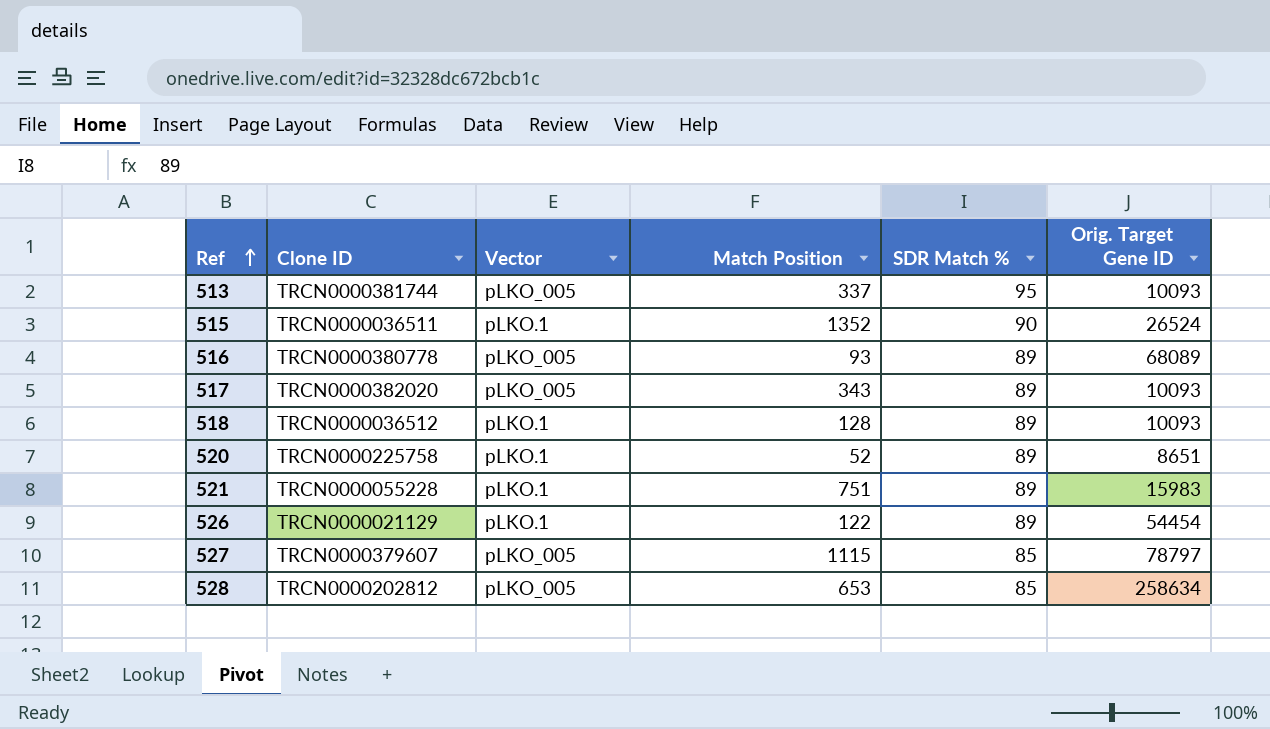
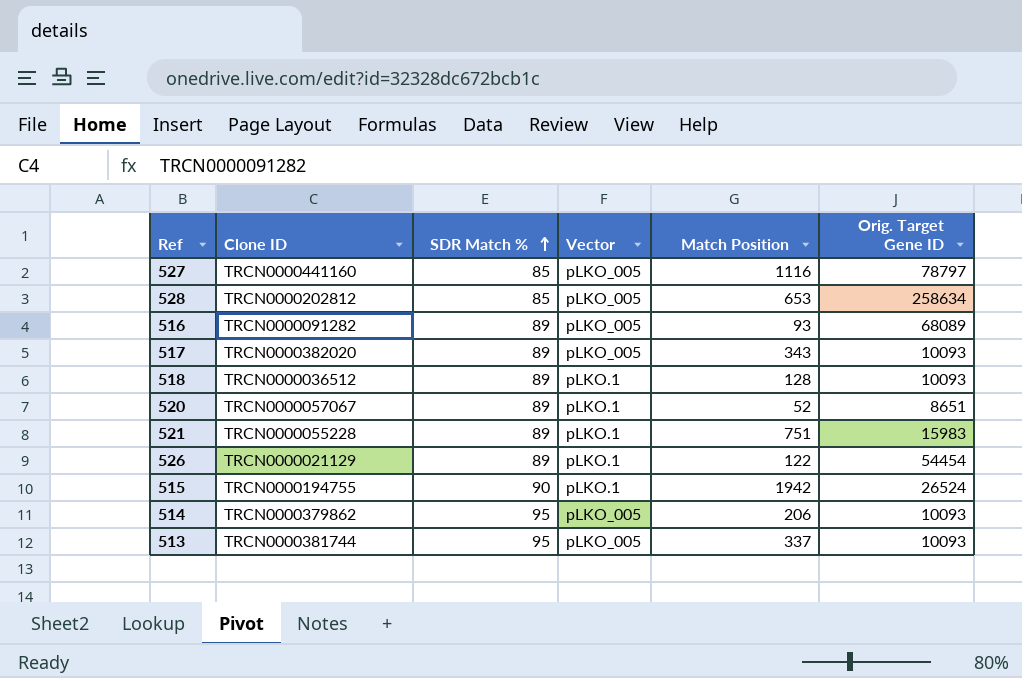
row order: Ref ascending -> SDR Match % ascending
column SDR Match % | position: 5 -> 3
527 | Clone ID: TRCN0000379607 -> TRCN0000441160
527 | Match Position: 1115 -> 1116
516 | Clone ID: TRCN0000380778 -> TRCN0000091282
520 | Clone ID: TRCN0000225758 -> TRCN0000057067
515 | Clone ID: TRCN0000036511 -> TRCN0000194755
515 | Match Position: 1352 -> 1942
row 514: none -> TRCN0000379862 | 95 | pLKO_005 | 206 | 10093

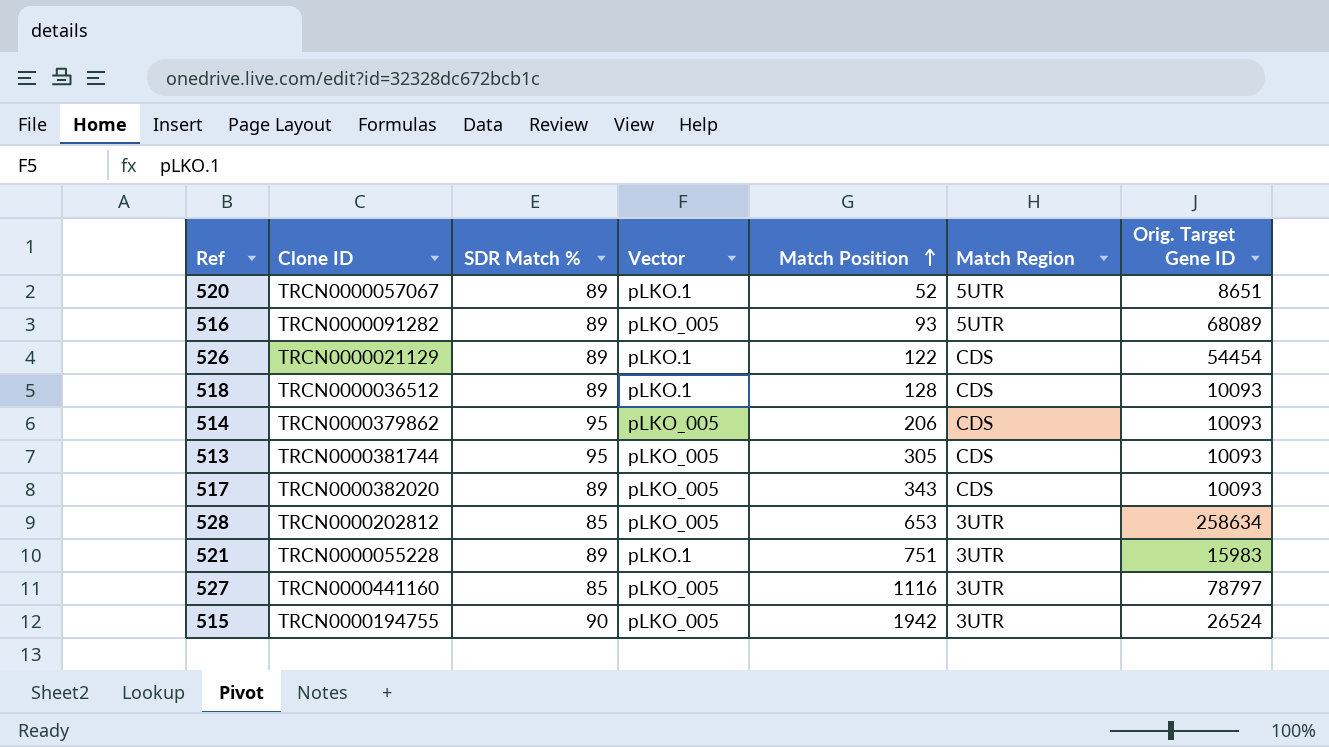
row order: SDR Match % ascending -> Match Position ascending
column Match Region | position: none -> 6
513 | Match Position: 337 -> 305
515 | Vector: pLKO.1 -> pLKO_005

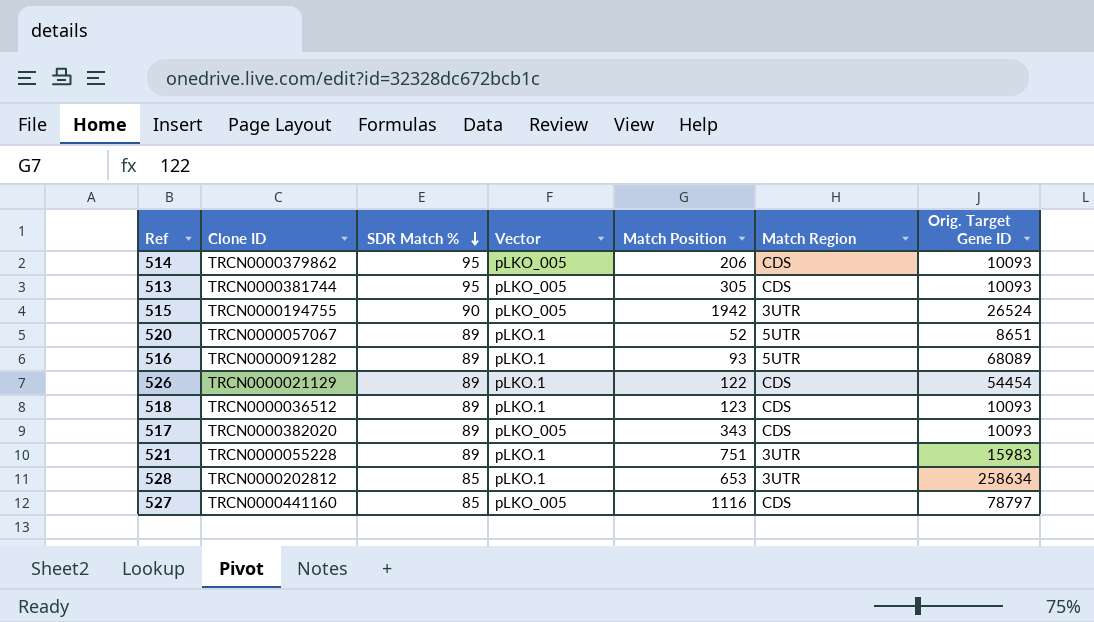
row order: Match Position ascending -> SDR Match % descending
516 | Vector: pLKO_005 -> pLKO.1
518 | Match Position: 128 -> 123
528 | Vector: pLKO_005 -> pLKO.1
527 | Match Region: 3UTR -> CDS

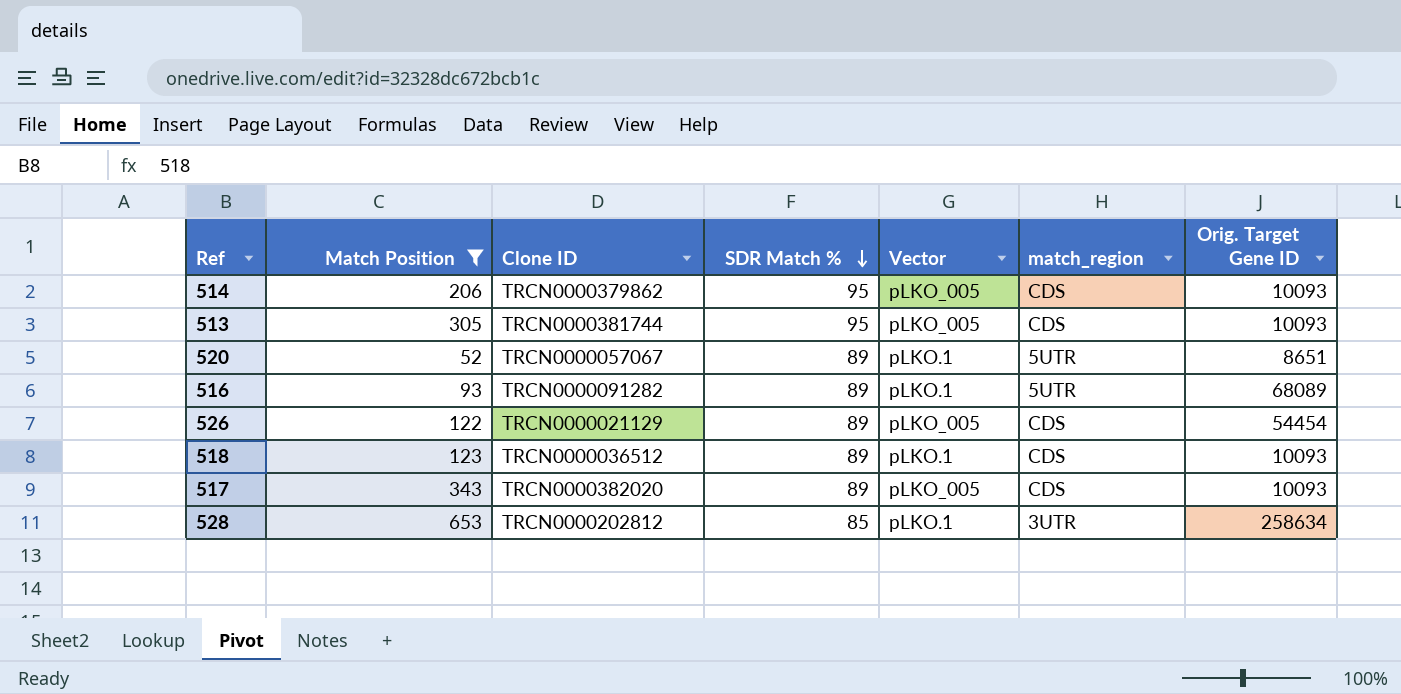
filter: none -> Match Position <= 653
column Match Position | position: 5 -> 2
column name: Match Region -> match_region
526 | Vector: pLKO.1 -> pLKO_005

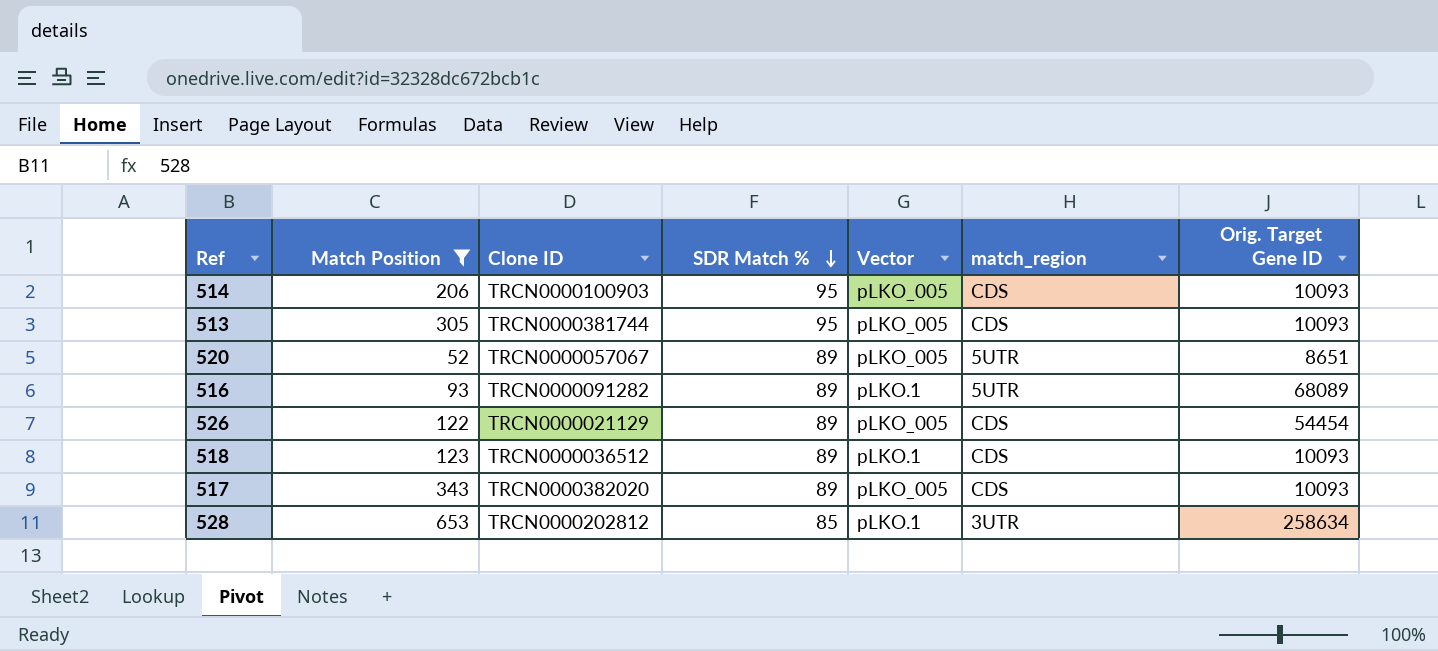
514 | Clone ID: TRCN0000379862 -> TRCN0000100903
520 | Vector: pLKO.1 -> pLKO_005

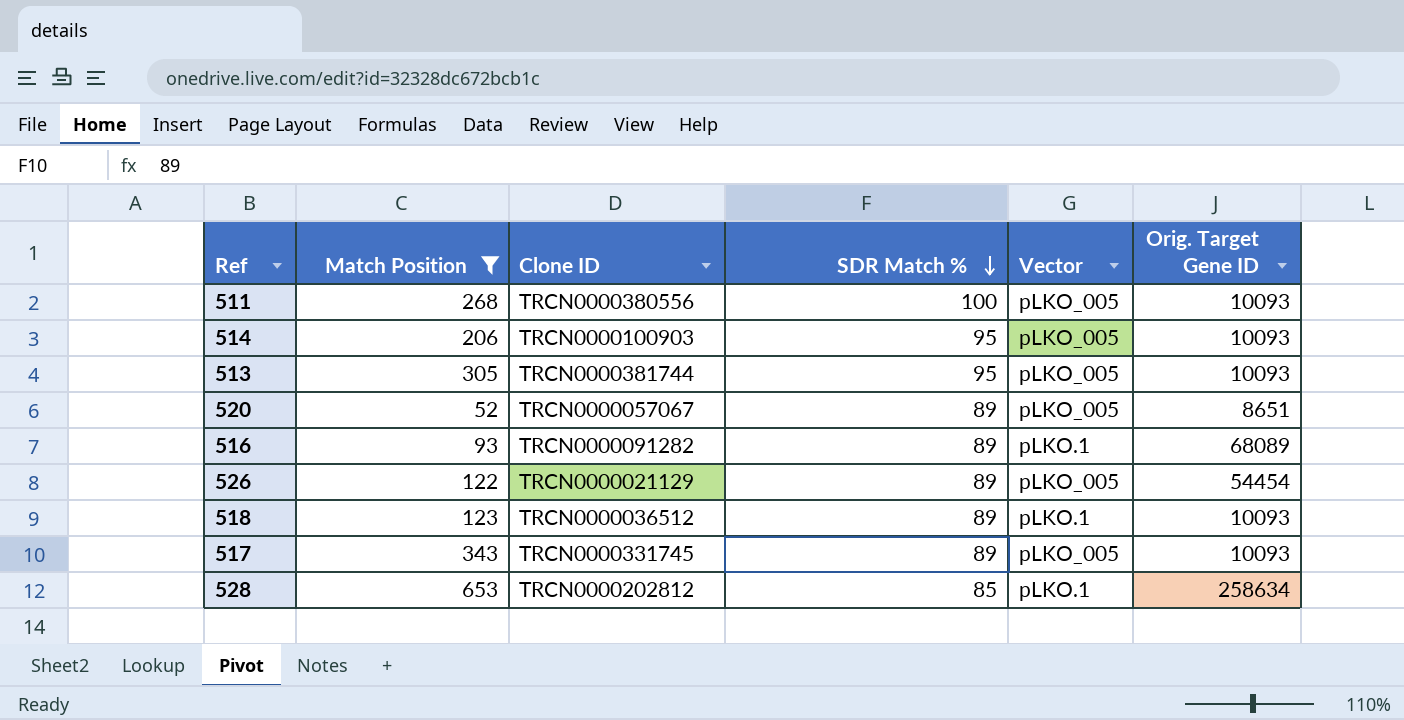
column match_region | position: 6 -> none
row 511: none -> 268 | TRCN0000380556 | 100 | pLKO_005 | 10093
517 | Clone ID: TRCN0000382020 -> TRCN0000331745

